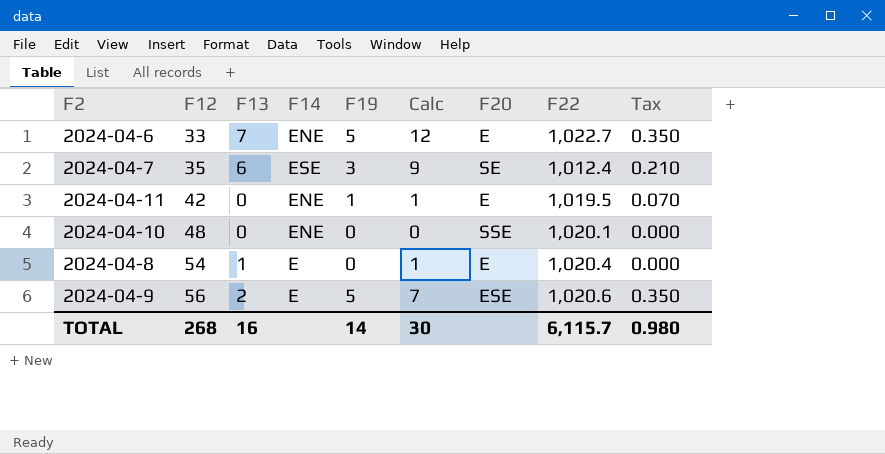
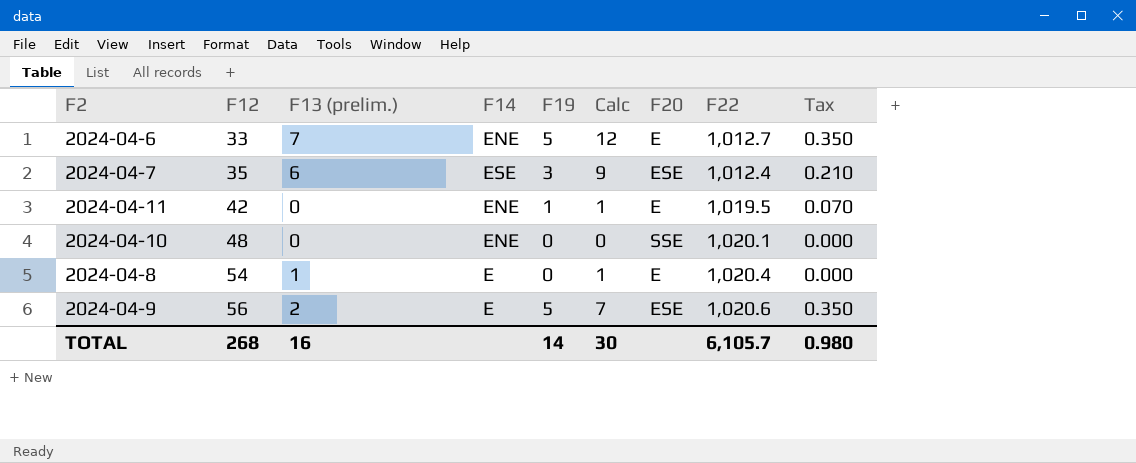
column name: F13 -> F13 (prelim.)
2024-04-6 | F22: 1,022.7 -> 1,012.7
2024-04-7 | F20: SE -> ESE
TOTAL | F22: 6,115.7 -> 6,105.7

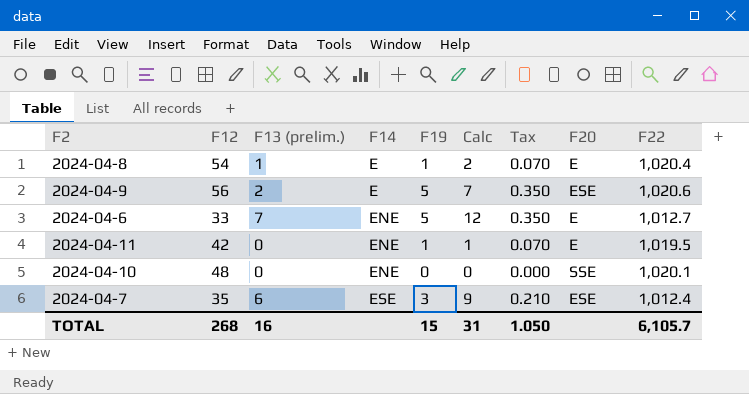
row order: F12 ascending -> F14 ascending
column Tax | position: 9 -> 7
2024-04-8 | F19: 0 -> 1
2024-04-8 | Calc: 1 -> 2
2024-04-8 | Tax: 0.000 -> 0.070
TOTAL | F19: 14 -> 15
TOTAL | Calc: 30 -> 31
TOTAL | Tax: 0.980 -> 1.050

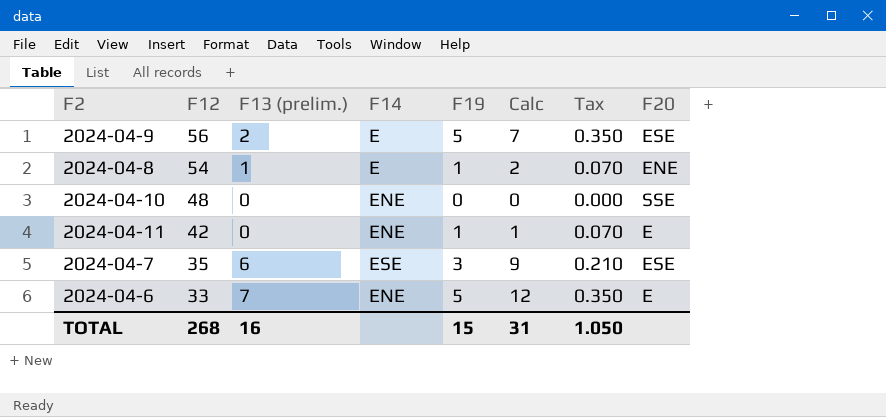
row order: F14 ascending -> F12 descending
column F22 | position: 9 -> none
2024-04-8 | F20: E -> ENE

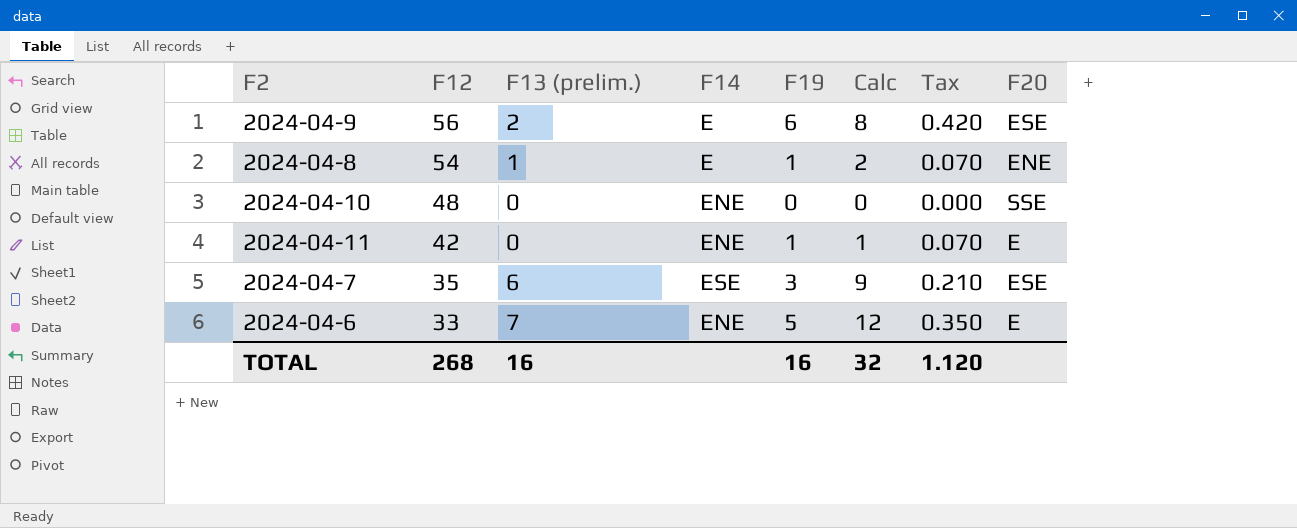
2024-04-9 | F19: 5 -> 6
2024-04-9 | Calc: 7 -> 8
2024-04-9 | Tax: 0.350 -> 0.420
TOTAL | F19: 15 -> 16
TOTAL | Calc: 31 -> 32
TOTAL | Tax: 1.050 -> 1.120

